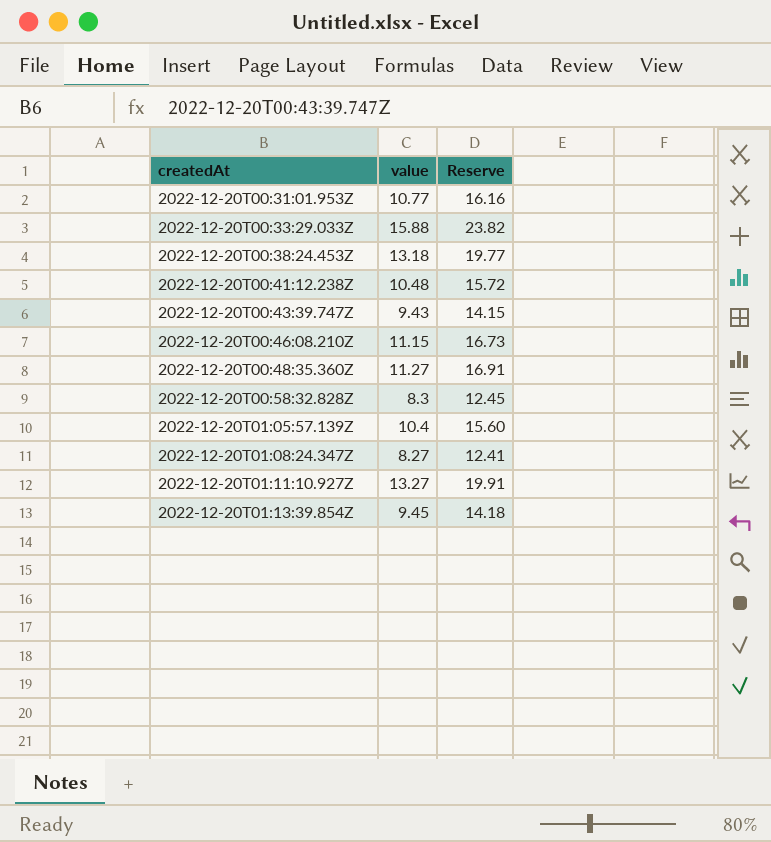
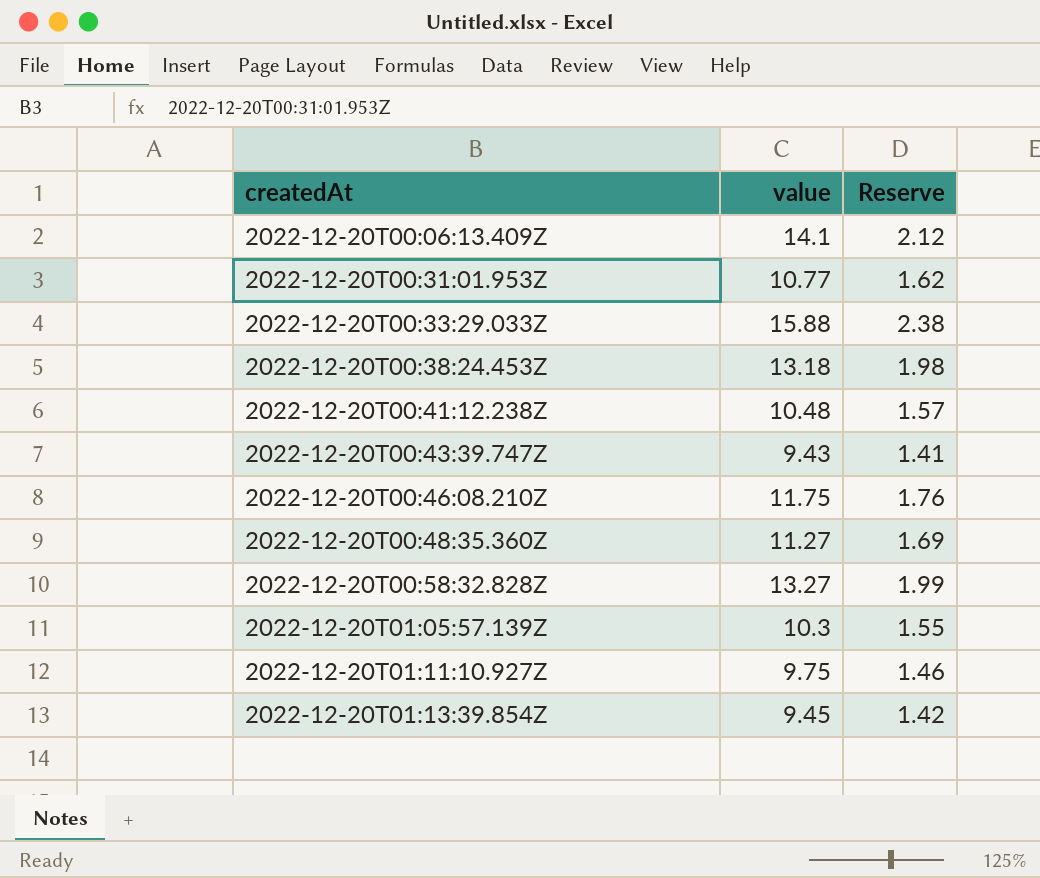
column Reserve | formula: [value] * 1.5 -> [value] * 0.15
row 2022-12-20T01:08:24.347Z: 8.27 | 12.41 -> none
row 2022-12-20T00:06:13.409Z: none -> 14.1 | 2.12
2022-12-20T00:46:08.210Z | value: 11.15 -> 11.75
2022-12-20T00:58:32.828Z | value: 8.3 -> 13.27
2022-12-20T01:05:57.139Z | value: 10.4 -> 10.3
2022-12-20T01:11:10.927Z | value: 13.27 -> 9.75

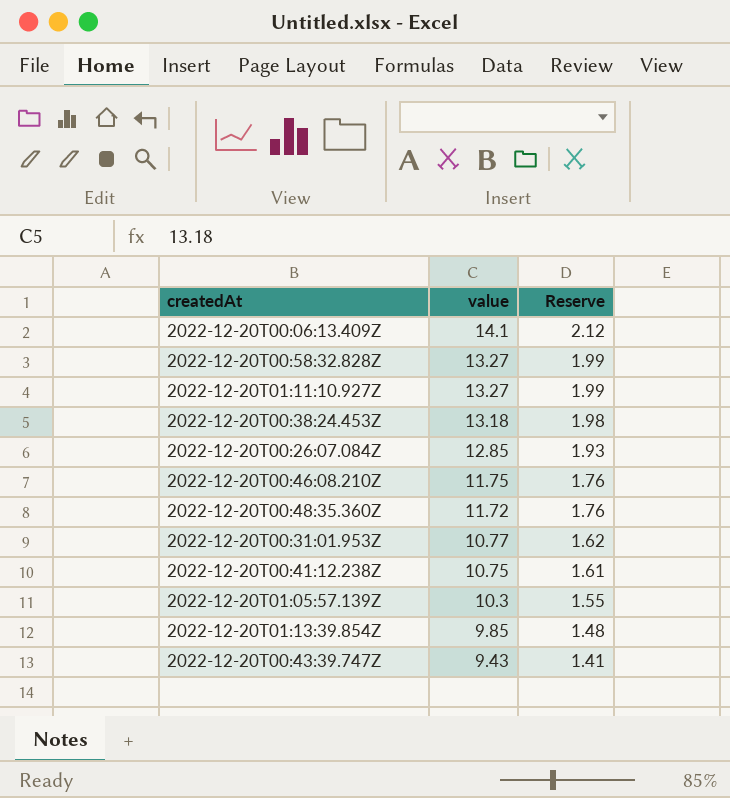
row order: createdAt ascending -> value descending
row 2022-12-20T00:33:29.033Z: 15.88 | 2.38 -> none
2022-12-20T01:11:10.927Z | value: 9.75 -> 13.27
2022-12-20T01:11:10.927Z | Reserve: 1.46 -> 1.99
row 2022-12-20T00:26:07.084Z: none -> 12.85 | 1.93
2022-12-20T00:48:35.360Z | value: 11.27 -> 11.72
2022-12-20T00:48:35.360Z | Reserve: 1.69 -> 1.76
2022-12-20T00:41:12.238Z | value: 10.48 -> 10.75
2022-12-20T00:41:12.238Z | Reserve: 1.57 -> 1.61
2022-12-20T01:13:39.854Z | value: 9.45 -> 9.85
2022-12-20T01:13:39.854Z | Reserve: 1.42 -> 1.48

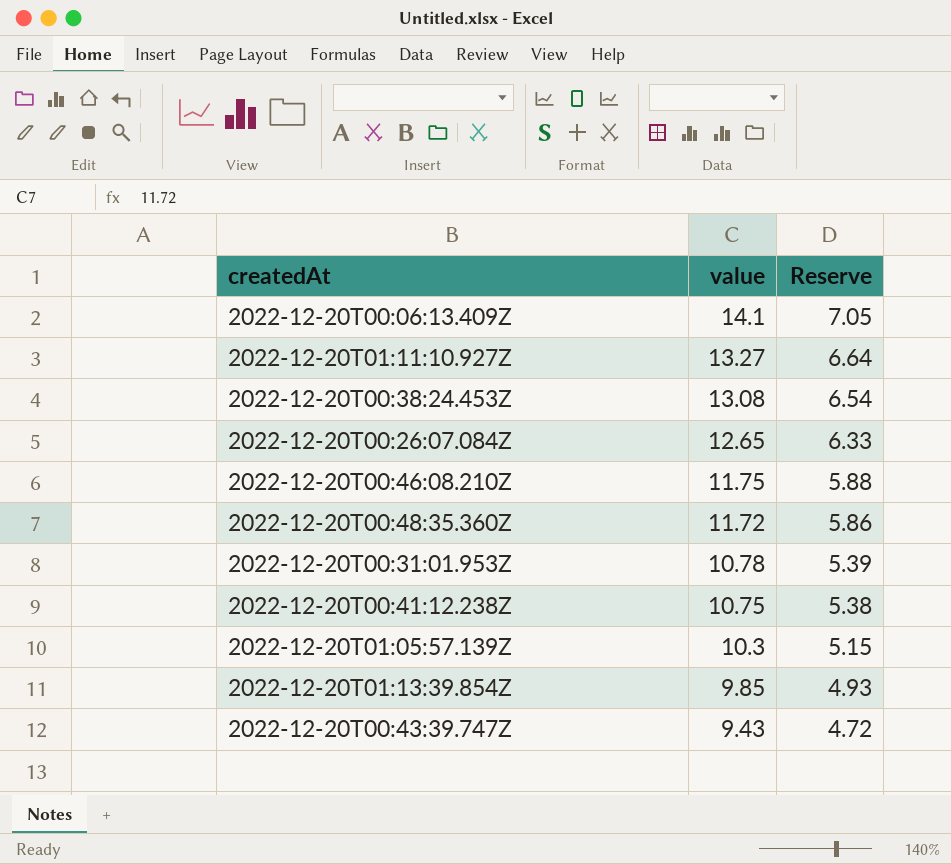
column Reserve | formula: [value] * 0.15 -> [value] * 0.5
row 2022-12-20T00:58:32.828Z: 13.27 | 1.99 -> none
2022-12-20T00:38:24.453Z | value: 13.18 -> 13.08
2022-12-20T00:26:07.084Z | value: 12.85 -> 12.65
2022-12-20T00:31:01.953Z | value: 10.77 -> 10.78

